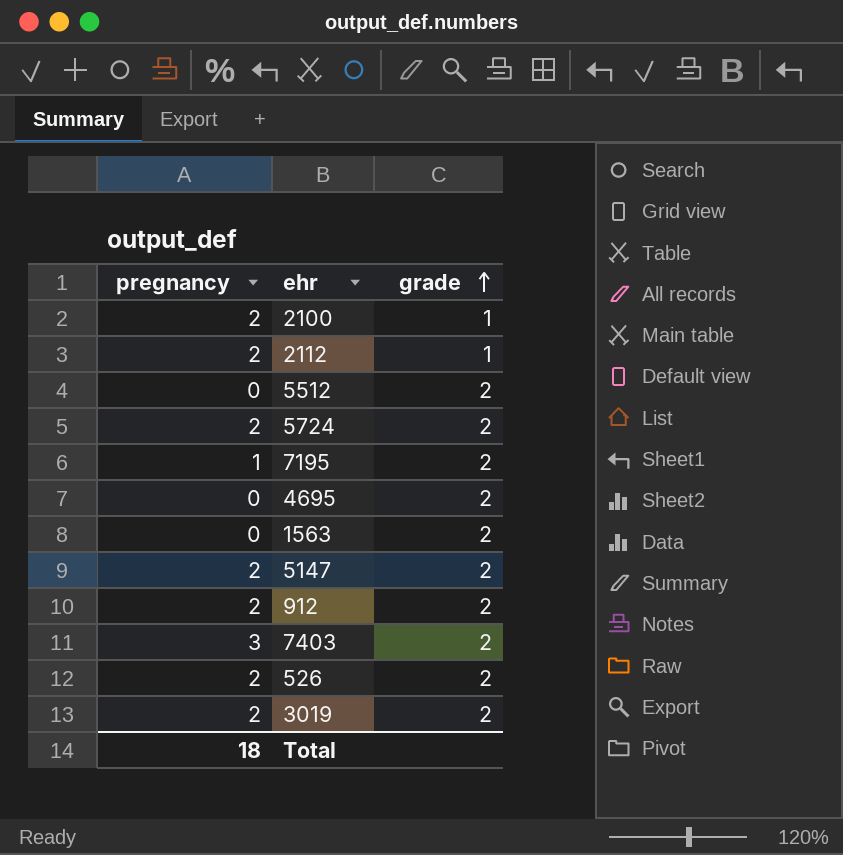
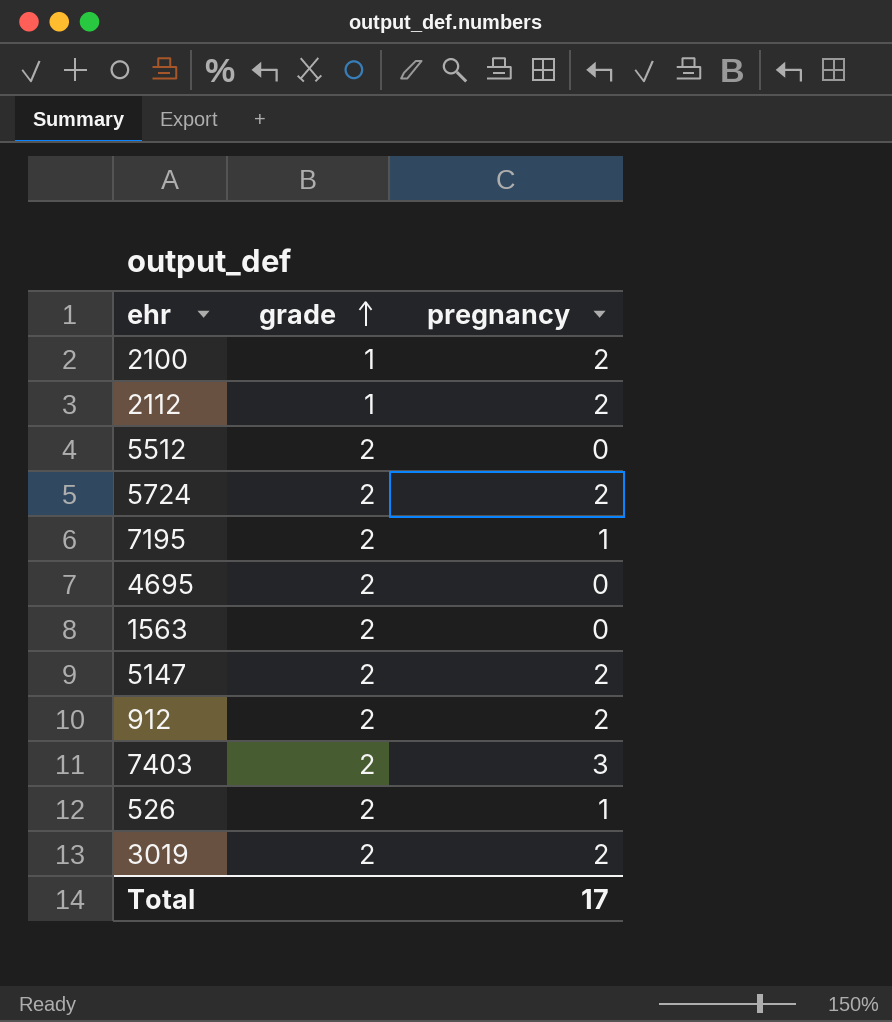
column pregnancy | position: 1 -> 3
526 | pregnancy: 2 -> 1
Total | pregnancy: 18 -> 17

